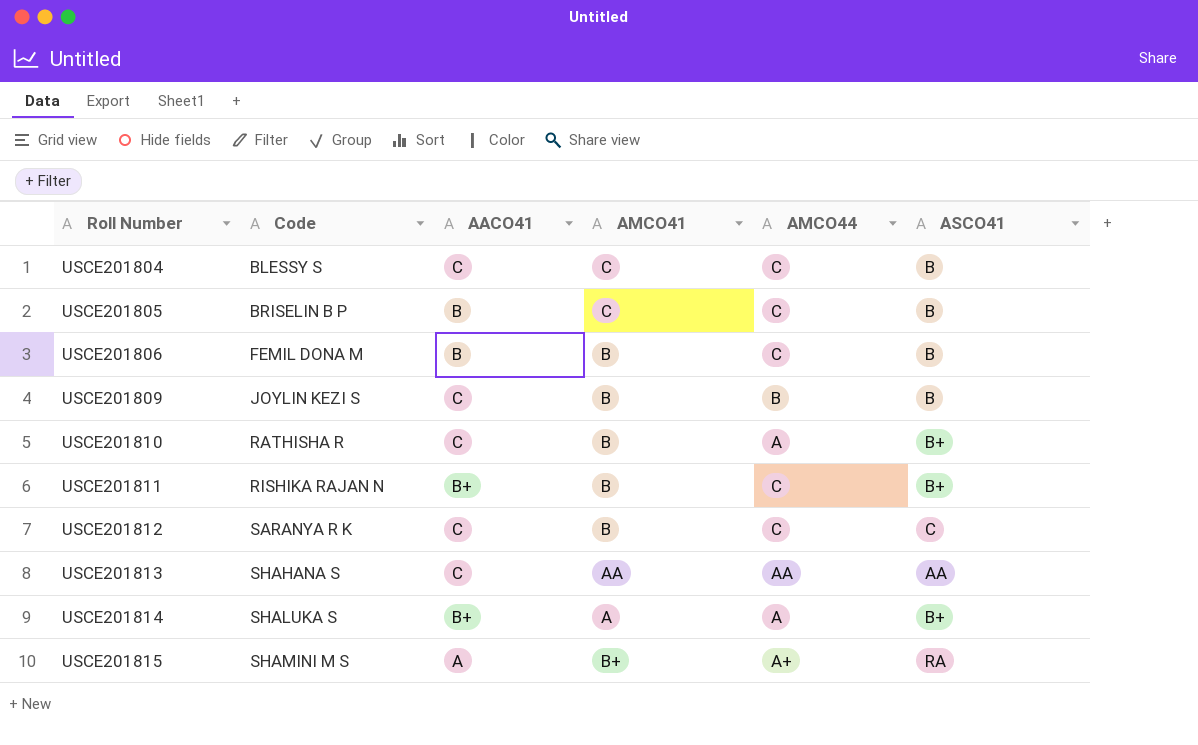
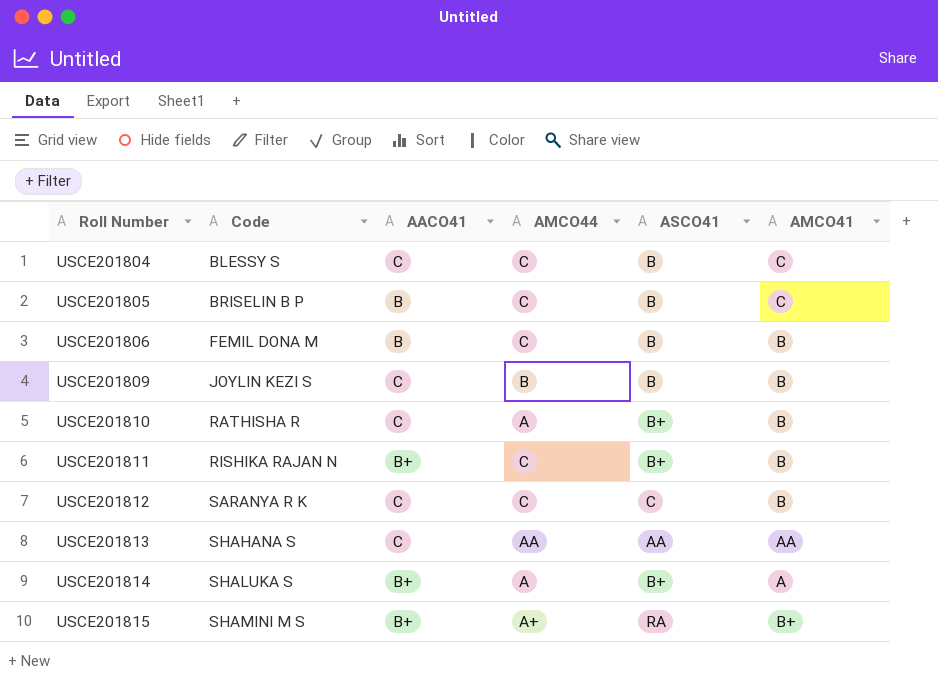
column AMCO41 | position: 4 -> 6
USCE201815 | AACO41: A -> B+

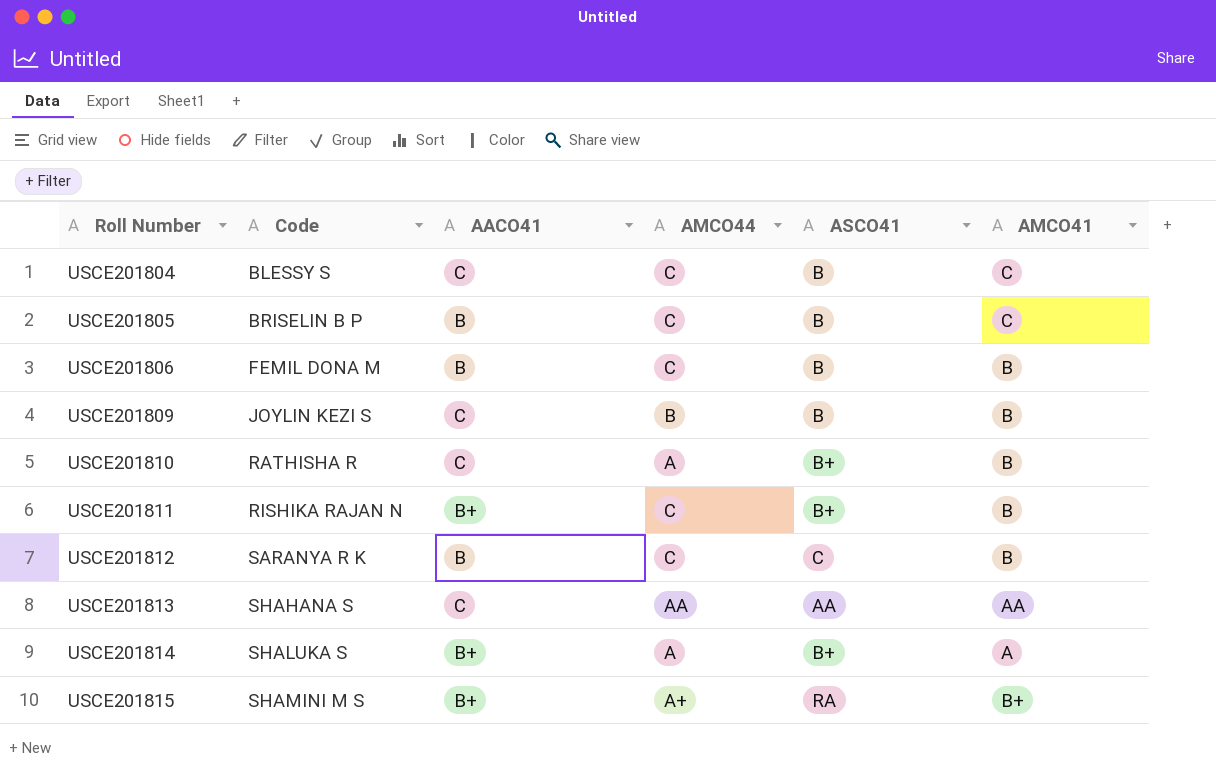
USCE201812 | AACO41: C -> B

